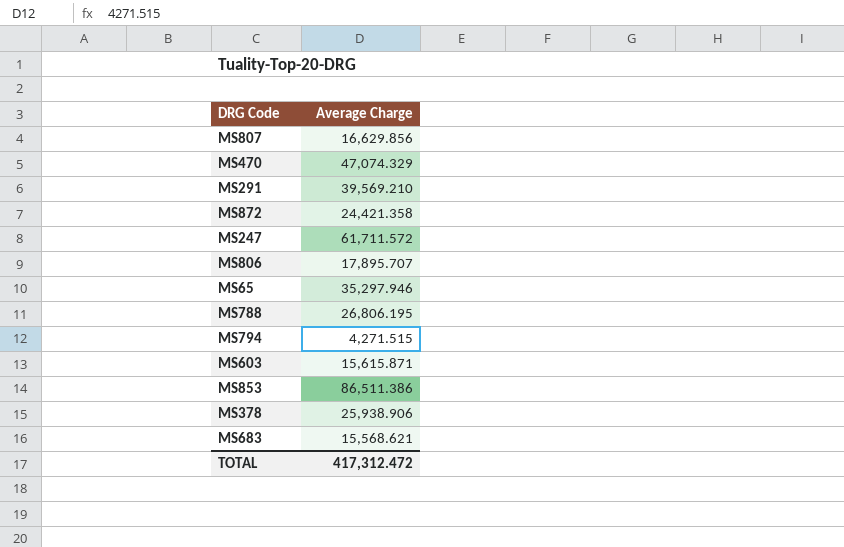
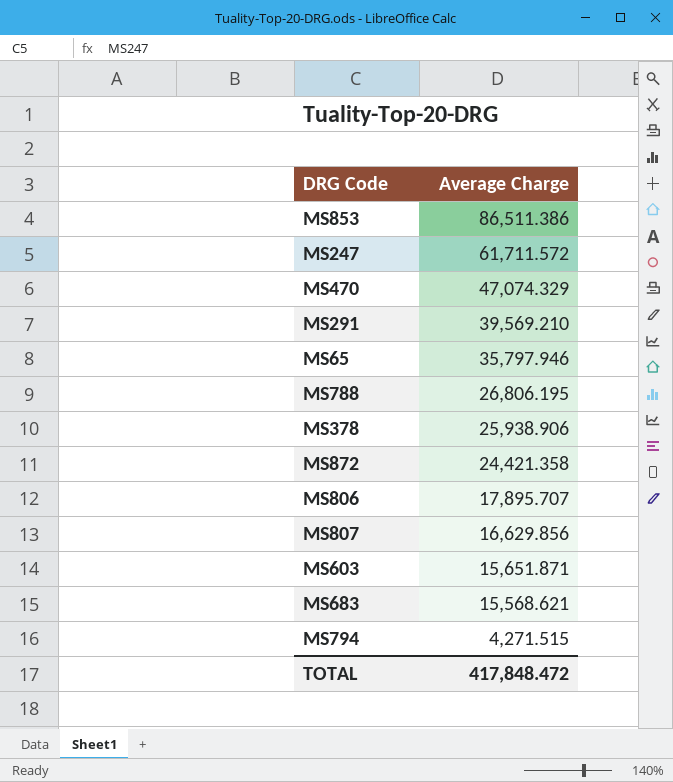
row order: none -> Average Charge descending
MS65 | Average Charge: 35,297.946 -> 35,797.946
MS603 | Average Charge: 15,615.871 -> 15,651.871
TOTAL | Average Charge: 417,312.472 -> 417,848.472

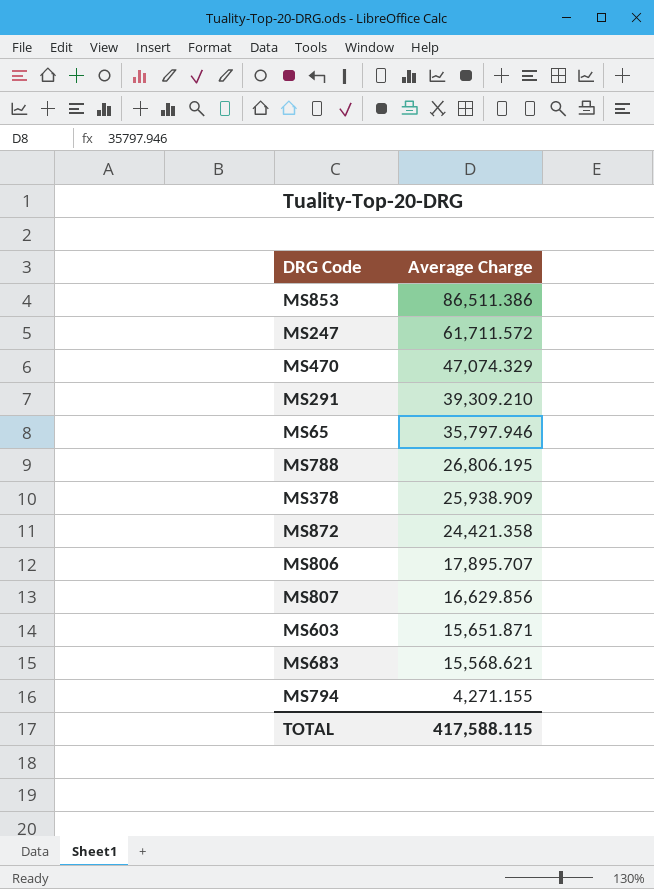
MS291 | Average Charge: 39,569.210 -> 39,309.210
MS378 | Average Charge: 25,938.906 -> 25,938.909
MS794 | Average Charge: 4,271.515 -> 4,271.155
TOTAL | Average Charge: 417,848.472 -> 417,588.115

